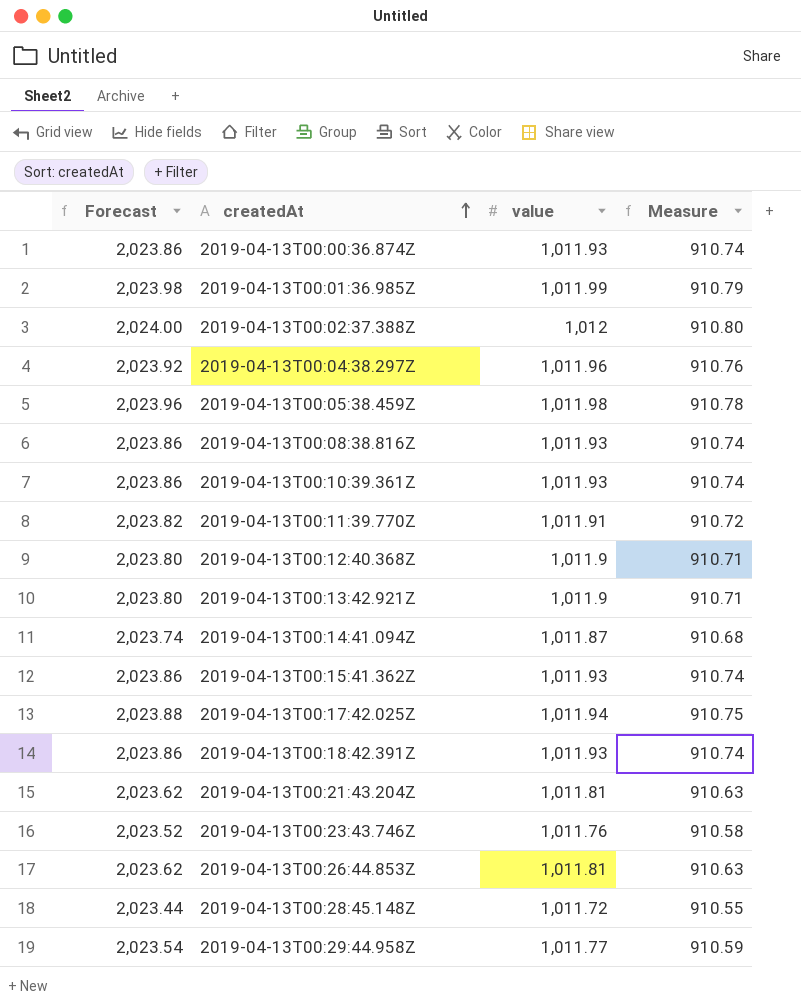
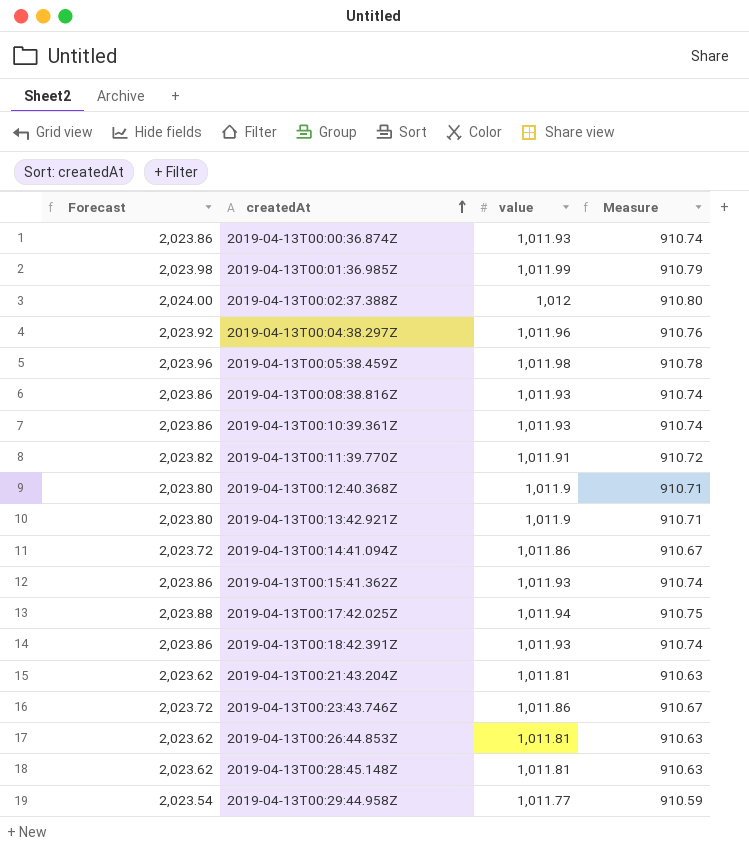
2019-04-13T00:14:41.094Z | Forecast: 2,023.74 -> 2,023.72
2019-04-13T00:14:41.094Z | value: 1,011.87 -> 1,011.86
2019-04-13T00:14:41.094Z | Measure: 910.68 -> 910.67
2019-04-13T00:23:43.746Z | Forecast: 2,023.52 -> 2,023.72
2019-04-13T00:23:43.746Z | value: 1,011.76 -> 1,011.86
2019-04-13T00:23:43.746Z | Measure: 910.58 -> 910.67
2019-04-13T00:28:45.148Z | Forecast: 2,023.44 -> 2,023.62
2019-04-13T00:28:45.148Z | value: 1,011.72 -> 1,011.81
2019-04-13T00:28:45.148Z | Measure: 910.55 -> 910.63

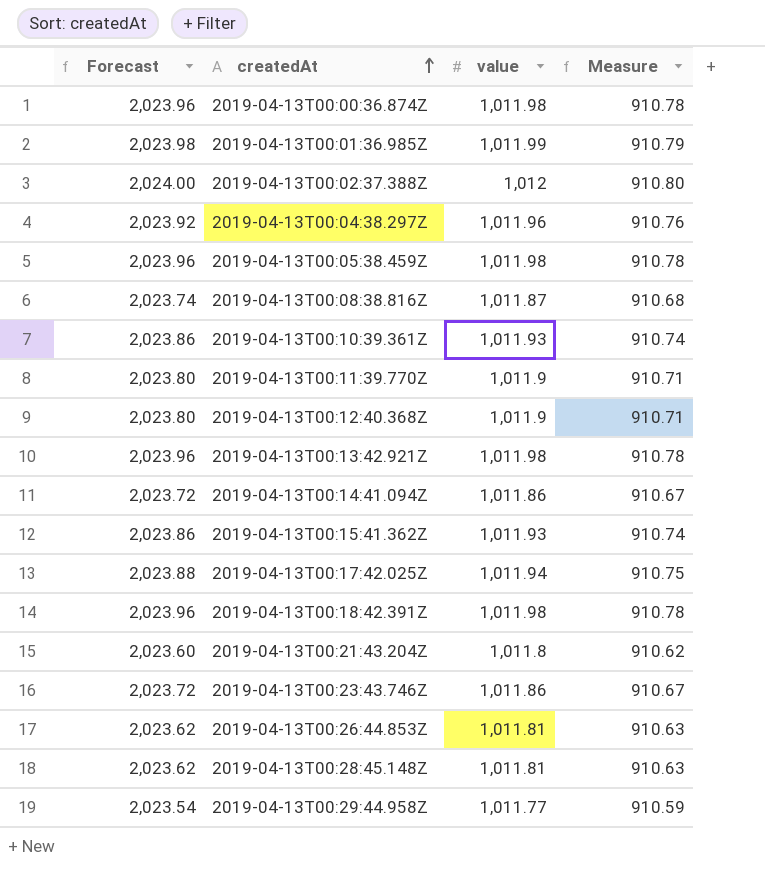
2019-04-13T00:00:36.874Z | Forecast: 2,023.86 -> 2,023.96
2019-04-13T00:00:36.874Z | value: 1,011.93 -> 1,011.98
2019-04-13T00:00:36.874Z | Measure: 910.74 -> 910.78
2019-04-13T00:08:38.816Z | Forecast: 2,023.86 -> 2,023.74
2019-04-13T00:08:38.816Z | value: 1,011.93 -> 1,011.87
2019-04-13T00:08:38.816Z | Measure: 910.74 -> 910.68
2019-04-13T00:11:39.770Z | Forecast: 2,023.82 -> 2,023.80
2019-04-13T00:11:39.770Z | value: 1,011.91 -> 1,011.9
2019-04-13T00:11:39.770Z | Measure: 910.72 -> 910.71
2019-04-13T00:13:42.921Z | Forecast: 2,023.80 -> 2,023.96
2019-04-13T00:13:42.921Z | value: 1,011.9 -> 1,011.98
2019-04-13T00:13:42.921Z | Measure: 910.71 -> 910.78
2019-04-13T00:18:42.391Z | Forecast: 2,023.86 -> 2,023.96
2019-04-13T00:18:42.391Z | value: 1,011.93 -> 1,011.98
2019-04-13T00:18:42.391Z | Measure: 910.74 -> 910.78
2019-04-13T00:21:43.204Z | Forecast: 2,023.62 -> 2,023.60
2019-04-13T00:21:43.204Z | value: 1,011.81 -> 1,011.8
2019-04-13T00:21:43.204Z | Measure: 910.63 -> 910.62

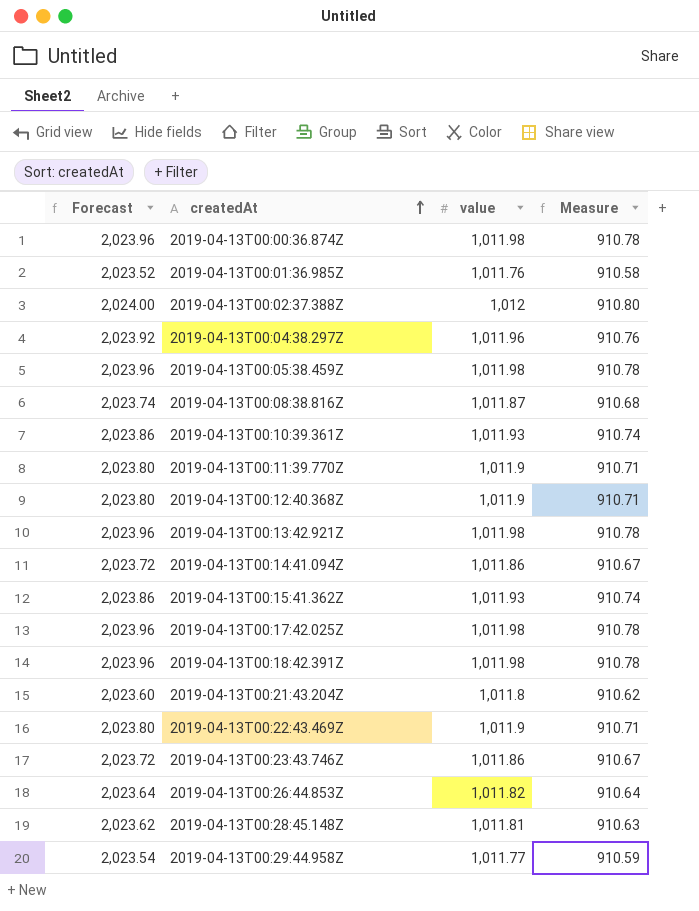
2019-04-13T00:01:36.985Z | Forecast: 2,023.98 -> 2,023.52
2019-04-13T00:01:36.985Z | value: 1,011.99 -> 1,011.76
2019-04-13T00:01:36.985Z | Measure: 910.79 -> 910.58
2019-04-13T00:17:42.025Z | Forecast: 2,023.88 -> 2,023.96
2019-04-13T00:17:42.025Z | value: 1,011.94 -> 1,011.98
2019-04-13T00:17:42.025Z | Measure: 910.75 -> 910.78
row 2019-04-13T00:22:43.469Z: none -> 2,023.80 | 1,011.9 | 910.71
2019-04-13T00:26:44.853Z | Forecast: 2,023.62 -> 2,023.64
2019-04-13T00:26:44.853Z | value: 1,011.81 -> 1,011.82
2019-04-13T00:26:44.853Z | Measure: 910.63 -> 910.64

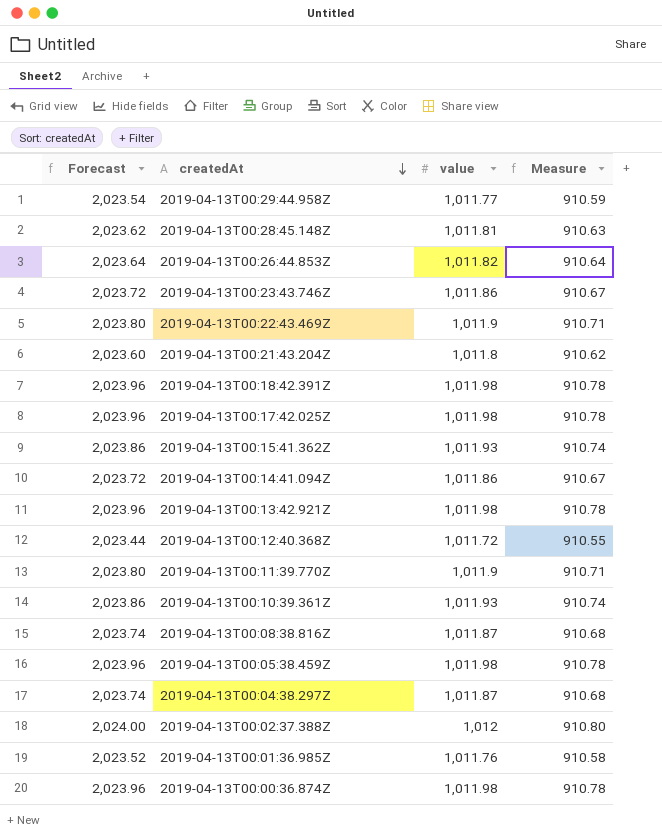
row order: createdAt ascending -> createdAt descending
2019-04-13T00:12:40.368Z | Forecast: 2,023.80 -> 2,023.44
2019-04-13T00:12:40.368Z | value: 1,011.9 -> 1,011.72
2019-04-13T00:12:40.368Z | Measure: 910.71 -> 910.55
2019-04-13T00:04:38.297Z | Forecast: 2,023.92 -> 2,023.74
2019-04-13T00:04:38.297Z | value: 1,011.96 -> 1,011.87
2019-04-13T00:04:38.297Z | Measure: 910.76 -> 910.68

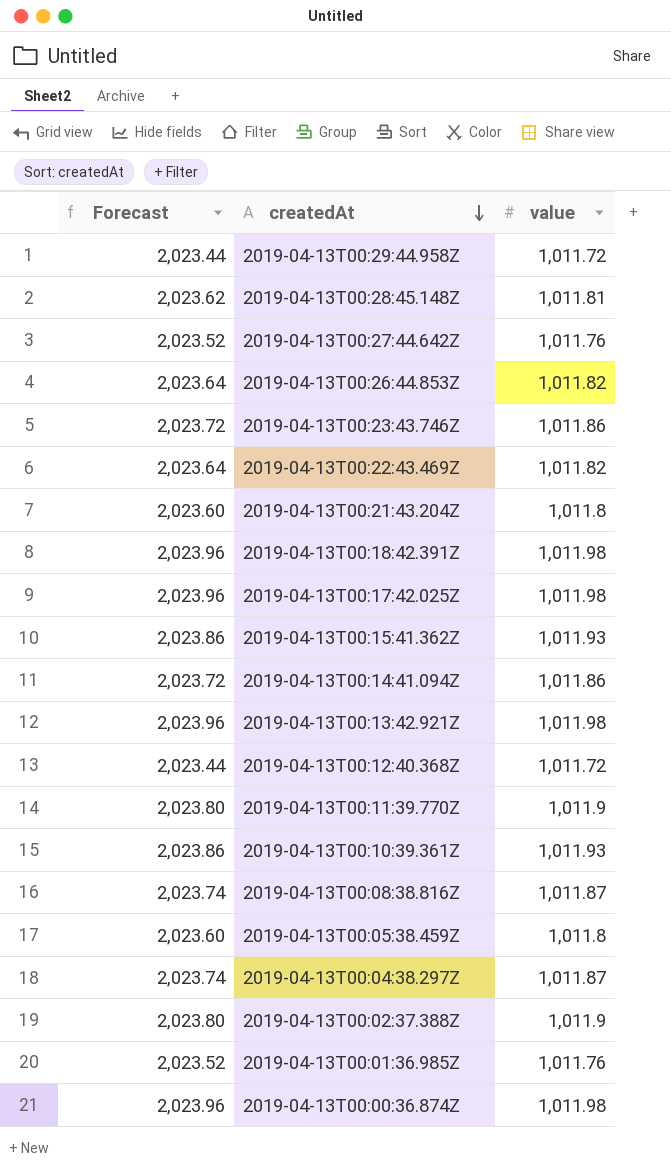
column Measure | formula: [value] * 0.9 -> none
2019-04-13T00:29:44.958Z | Forecast: 2,023.54 -> 2,023.44
2019-04-13T00:29:44.958Z | value: 1,011.77 -> 1,011.72
row 2019-04-13T00:27:44.642Z: none -> 2,023.52 | 1,011.76
2019-04-13T00:22:43.469Z | Forecast: 2,023.80 -> 2,023.64
2019-04-13T00:22:43.469Z | value: 1,011.9 -> 1,011.82
2019-04-13T00:05:38.459Z | Forecast: 2,023.96 -> 2,023.60
2019-04-13T00:05:38.459Z | value: 1,011.98 -> 1,011.8
2019-04-13T00:02:37.388Z | Forecast: 2,024.00 -> 2,023.80
2019-04-13T00:02:37.388Z | value: 1,012 -> 1,011.9

